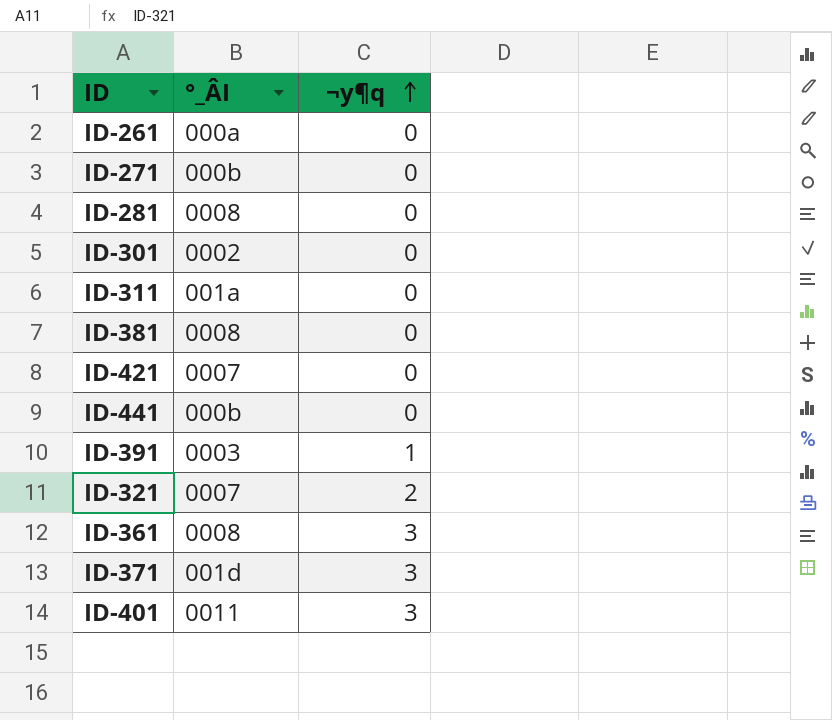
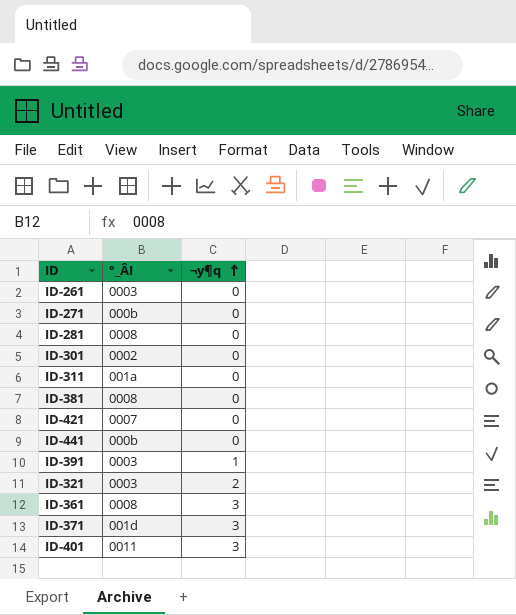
ID-261 | °_ÂI: 000a -> 0003
ID-321 | °_ÂI: 0007 -> 0003

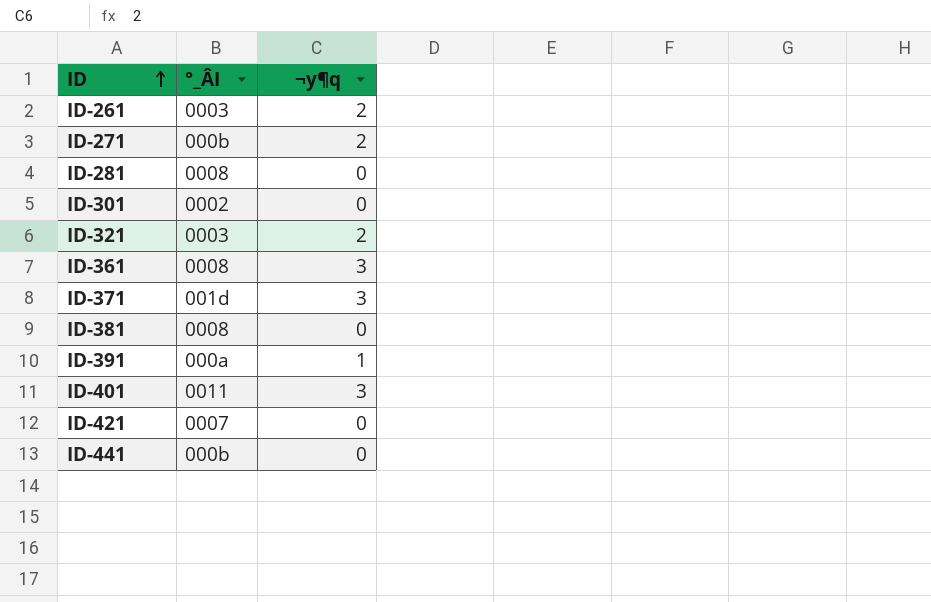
row order: ¬y¶q ascending -> ID ascending
row ID-311: 001a | 0 -> none
ID-261 | ¬y¶q: 0 -> 2
ID-271 | ¬y¶q: 0 -> 2
ID-391 | °_ÂI: 0003 -> 000a

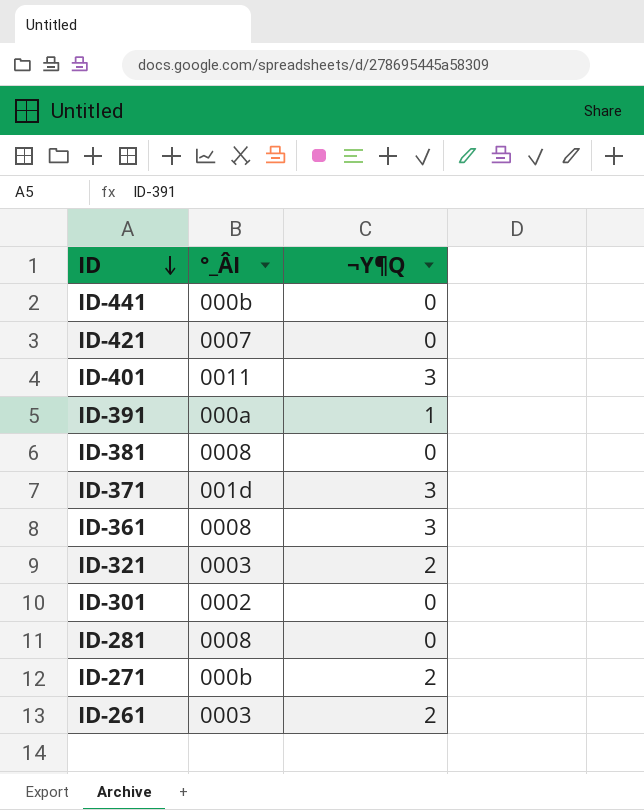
row order: ID ascending -> ID descending
column name: ¬y¶q -> ¬Y¶Q

